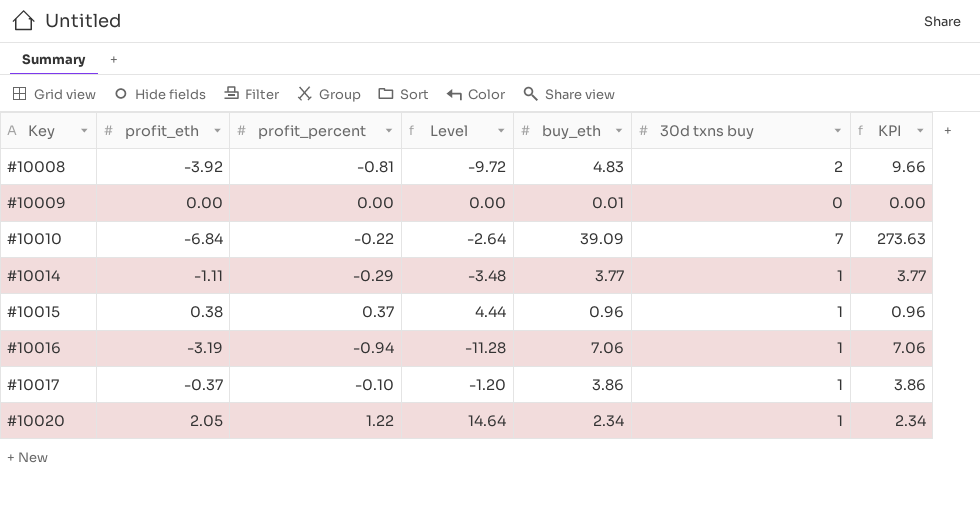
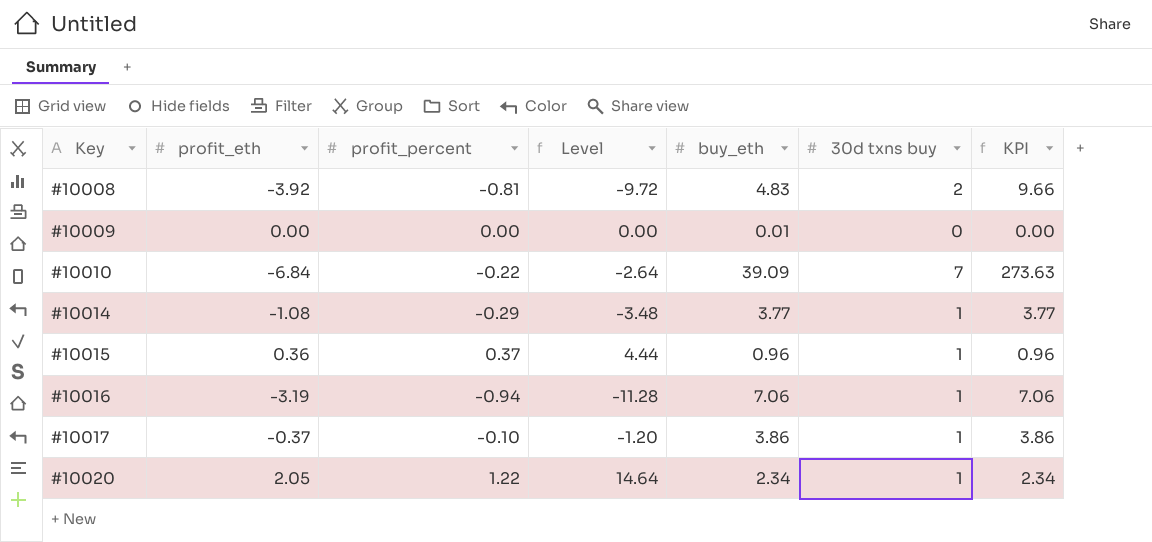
#10014 | profit_eth: -1.11 -> -1.08
#10015 | profit_eth: 0.38 -> 0.36

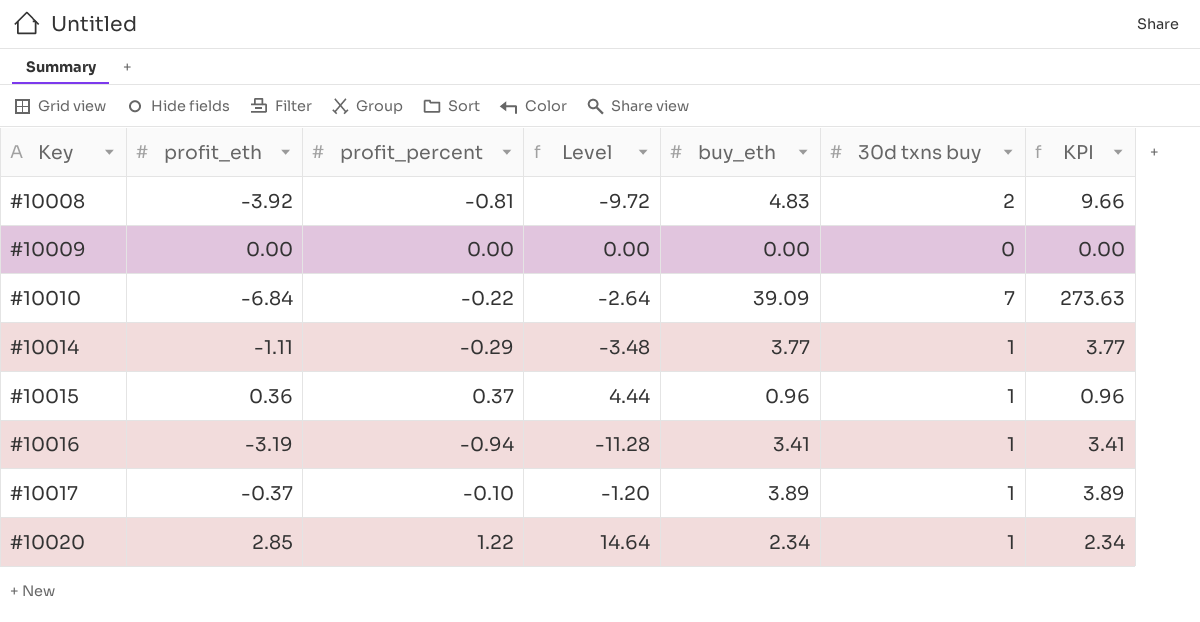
#10009 | buy_eth: 0.01 -> 0.00
#10014 | profit_eth: -1.08 -> -1.11
#10016 | buy_eth: 7.06 -> 3.41
#10016 | KPI: 7.06 -> 3.41
#10017 | buy_eth: 3.86 -> 3.89
#10017 | KPI: 3.86 -> 3.89
#10020 | profit_eth: 2.05 -> 2.85

